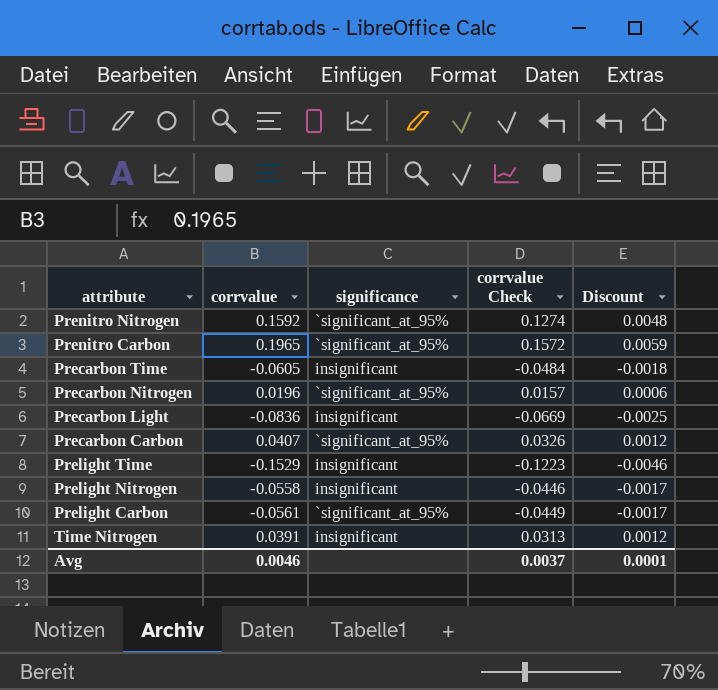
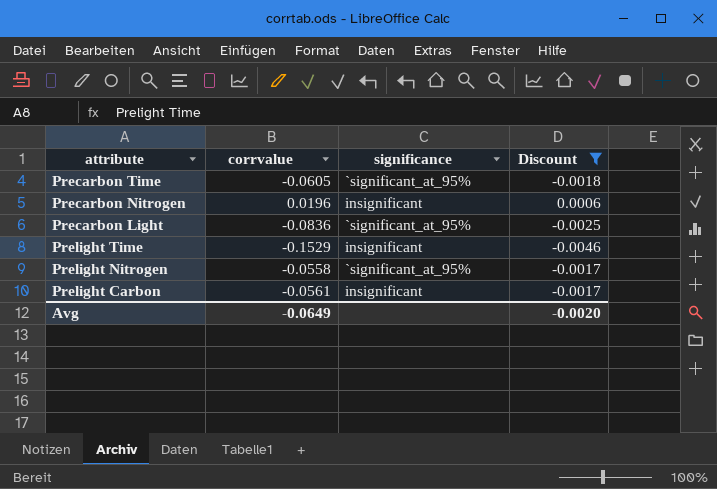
filter: none -> Discount <= 0.0006
column corrvalue Check | formula: [corrvalue] * 0.8 -> none
Precarbon Time | significance: insignificant -> `significant_at_95%
Precarbon Nitrogen | significance: `significant_at_95% -> insignificant
Precarbon Light | significance: insignificant -> `significant_at_95%
Prelight Nitrogen | significance: insignificant -> `significant_at_95%
Prelight Carbon | significance: `significant_at_95% -> insignificant
Avg | corrvalue: 0.0046 -> -0.0649
Avg | Discount: 0.0001 -> -0.0020

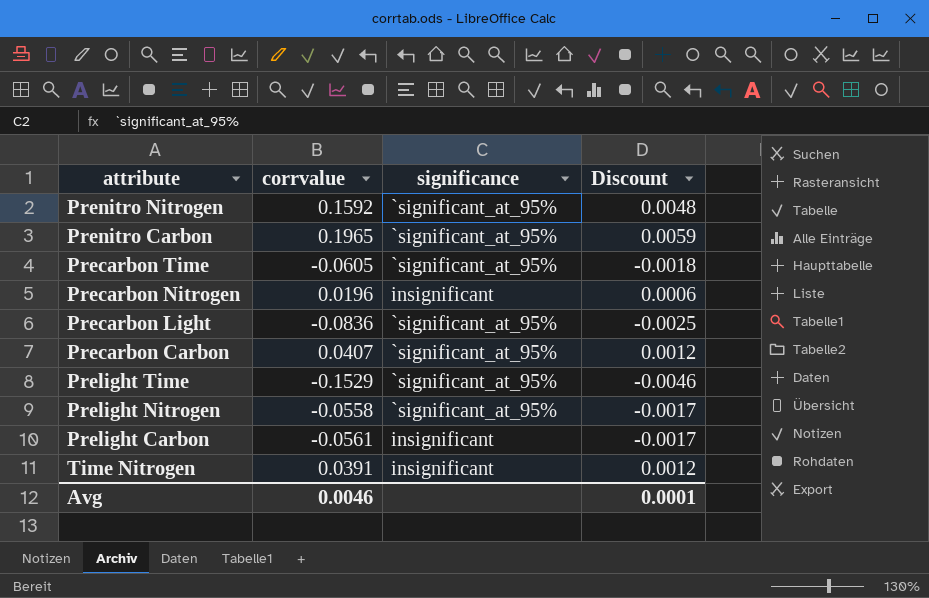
filter: Discount <= 0.0006 -> none
Prelight Time | significance: insignificant -> `significant_at_95%
Avg | corrvalue: -0.0649 -> 0.0046
Avg | Discount: -0.0020 -> 0.0001

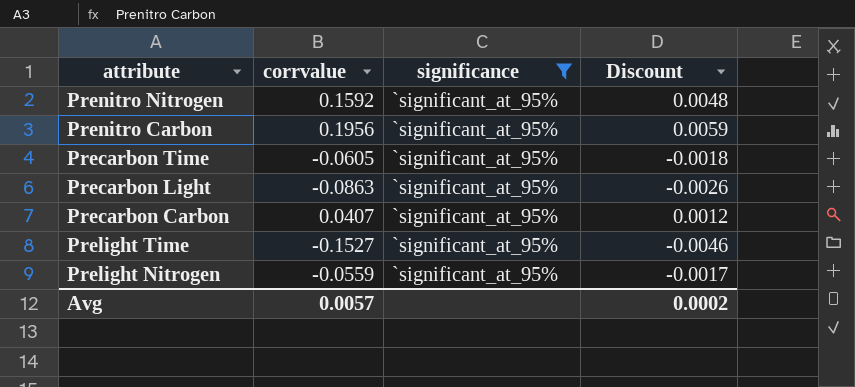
filter: none -> significance = `significant_at_95%
Prenitro Carbon | corrvalue: 0.1965 -> 0.1956
Precarbon Light | corrvalue: -0.0836 -> -0.0863
Precarbon Light | Discount: -0.0025 -> -0.0026
Prelight Time | corrvalue: -0.1529 -> -0.1527
Prelight Nitrogen | corrvalue: -0.0558 -> -0.0559
Avg | corrvalue: 0.0046 -> 0.0057
Avg | Discount: 0.0001 -> 0.0002

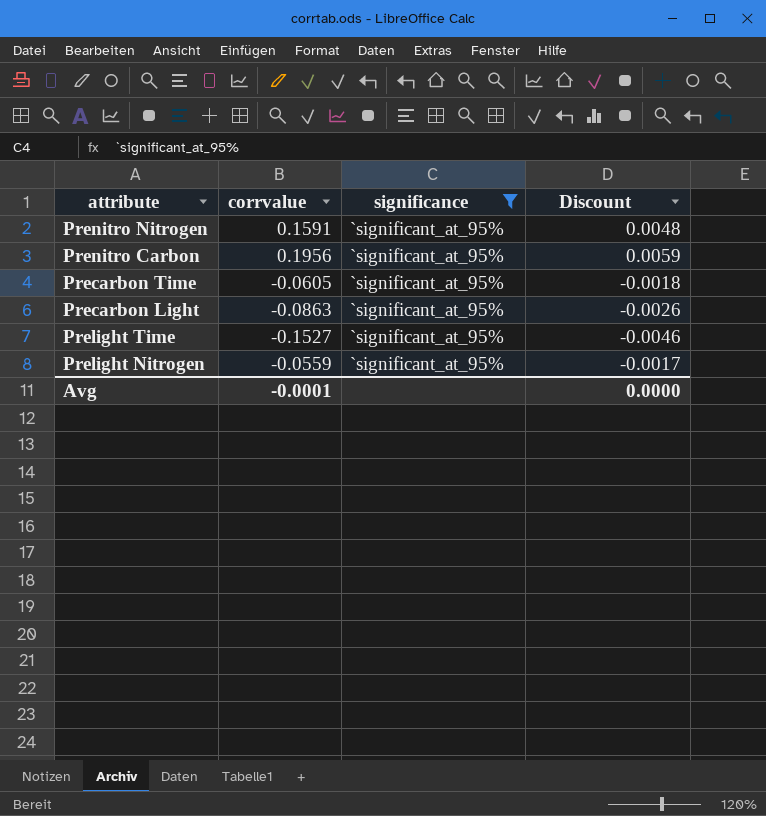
row Precarbon Carbon: 0.0407 | `significant_at_95% | 0.0012 -> none
Prenitro Nitrogen | corrvalue: 0.1592 -> 0.1591
Avg | corrvalue: 0.0057 -> -0.0001
Avg | Discount: 0.0002 -> 0.0000

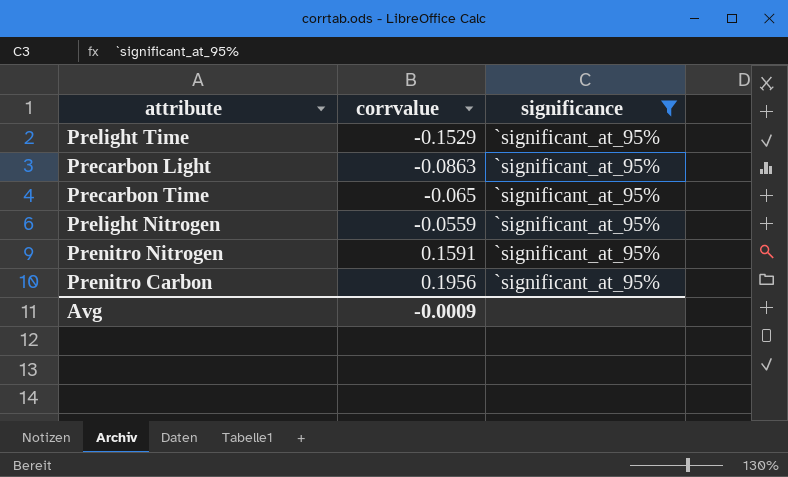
row order: none -> corrvalue ascending
column Discount | formula: [corrvalue] * 0.03 -> none
Prelight Time | corrvalue: -0.1527 -> -0.1529
Precarbon Time | corrvalue: -0.0605 -> -0.065
Avg | corrvalue: -0.0001 -> -0.0009

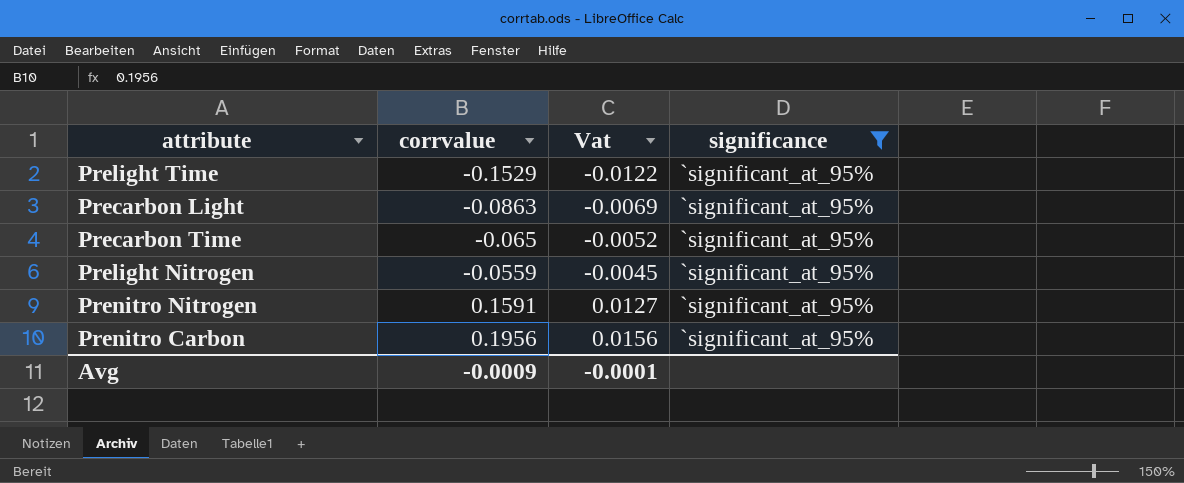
column Vat | formula: none -> [corrvalue] * 0.08

